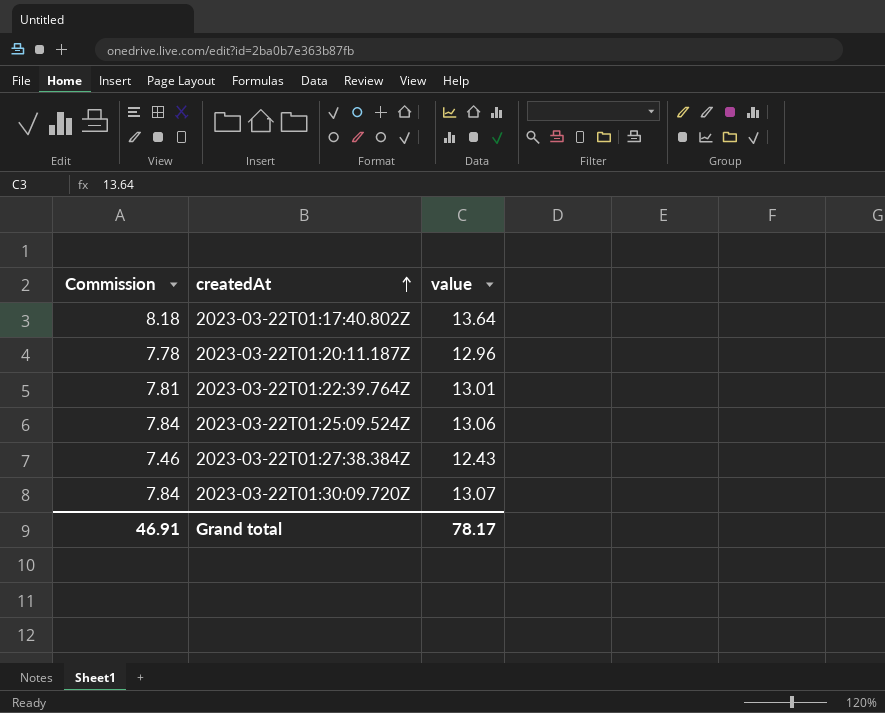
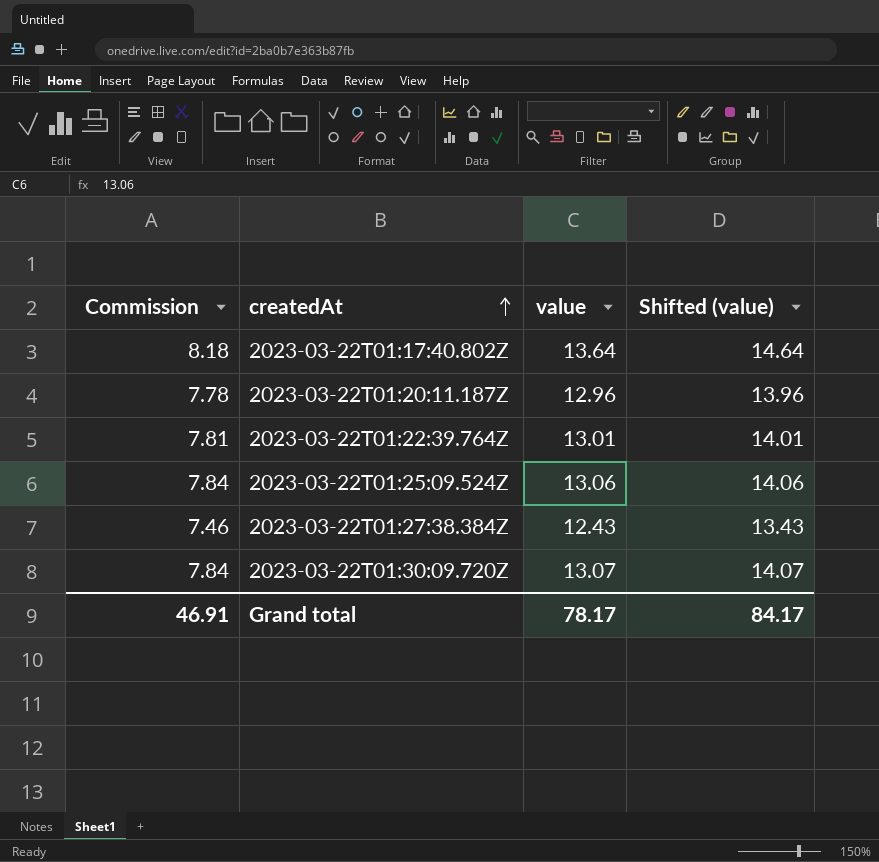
column Shifted (value) | formula: none -> [value] + 1

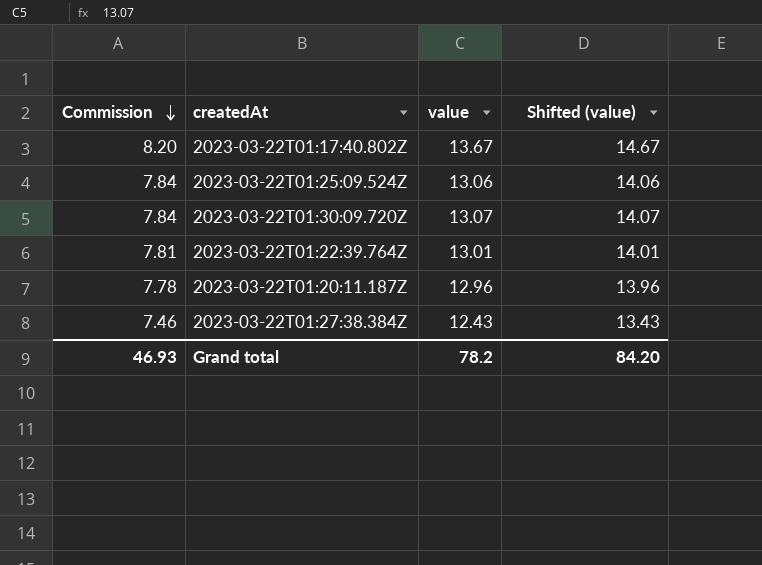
row order: createdAt ascending -> Commission descending
2023-03-22T01:17:40.802Z | Commission: 8.18 -> 8.20
2023-03-22T01:17:40.802Z | value: 13.64 -> 13.67
2023-03-22T01:17:40.802Z | Shifted (value): 14.64 -> 14.67
Grand total | Commission: 46.91 -> 46.93
Grand total | value: 78.17 -> 78.2
Grand total | Shifted (value): 84.17 -> 84.20

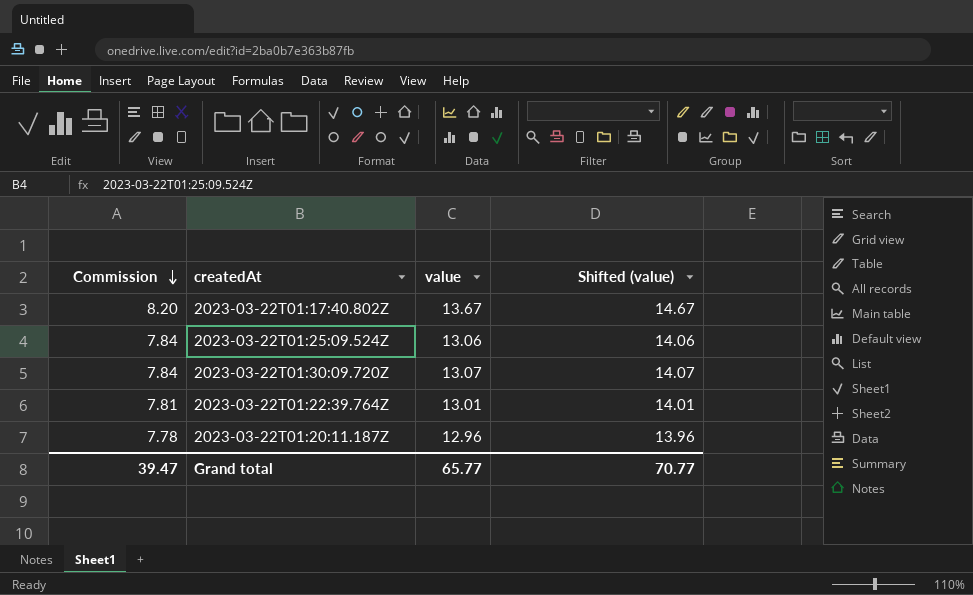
row 2023-03-22T01:27:38.384Z: 7.46 | 12.43 | 13.43 -> none
Grand total | Commission: 46.93 -> 39.47
Grand total | value: 78.2 -> 65.77
Grand total | Shifted (value): 84.20 -> 70.77

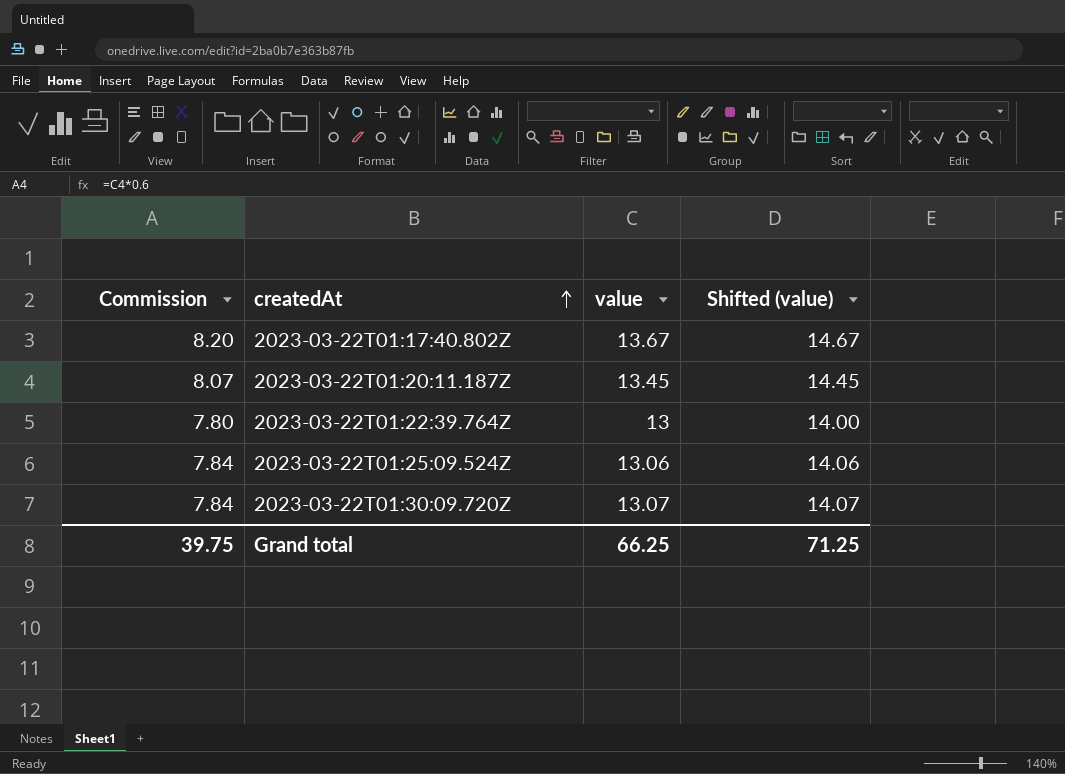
row order: Commission descending -> createdAt ascending
2023-03-22T01:20:11.187Z | Commission: 7.78 -> 8.07
2023-03-22T01:20:11.187Z | value: 12.96 -> 13.45
2023-03-22T01:20:11.187Z | Shifted (value): 13.96 -> 14.45
2023-03-22T01:22:39.764Z | Commission: 7.81 -> 7.80
2023-03-22T01:22:39.764Z | value: 13.01 -> 13
2023-03-22T01:22:39.764Z | Shifted (value): 14.01 -> 14.00
Grand total | Commission: 39.47 -> 39.75
Grand total | value: 65.77 -> 66.25
Grand total | Shifted (value): 70.77 -> 71.25

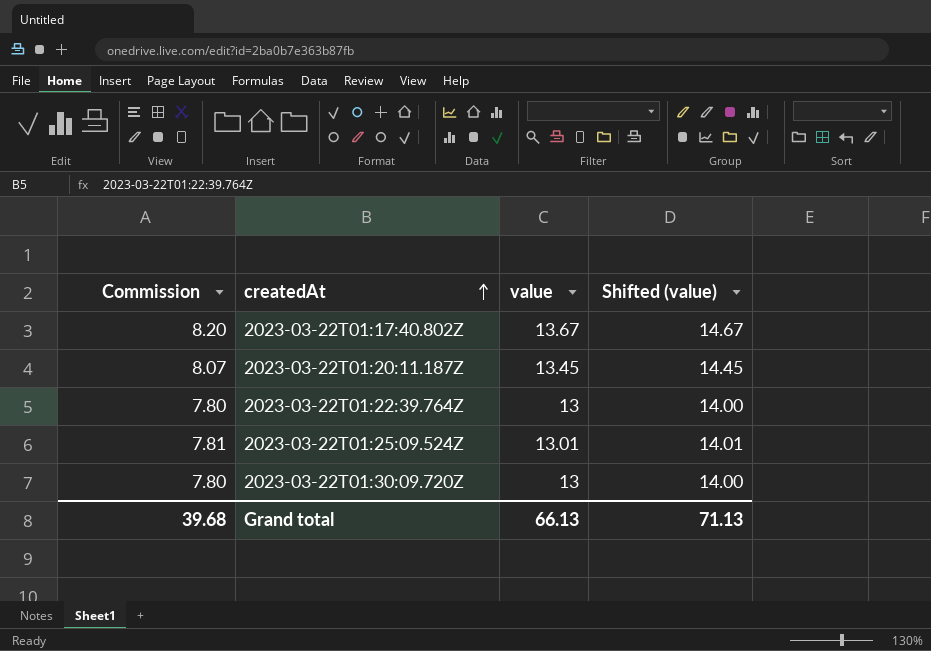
2023-03-22T01:25:09.524Z | Commission: 7.84 -> 7.81
2023-03-22T01:25:09.524Z | value: 13.06 -> 13.01
2023-03-22T01:25:09.524Z | Shifted (value): 14.06 -> 14.01
2023-03-22T01:30:09.720Z | Commission: 7.84 -> 7.80
2023-03-22T01:30:09.720Z | value: 13.07 -> 13
2023-03-22T01:30:09.720Z | Shifted (value): 14.07 -> 14.00
Grand total | Commission: 39.75 -> 39.68
Grand total | value: 66.25 -> 66.13
Grand total | Shifted (value): 71.25 -> 71.13

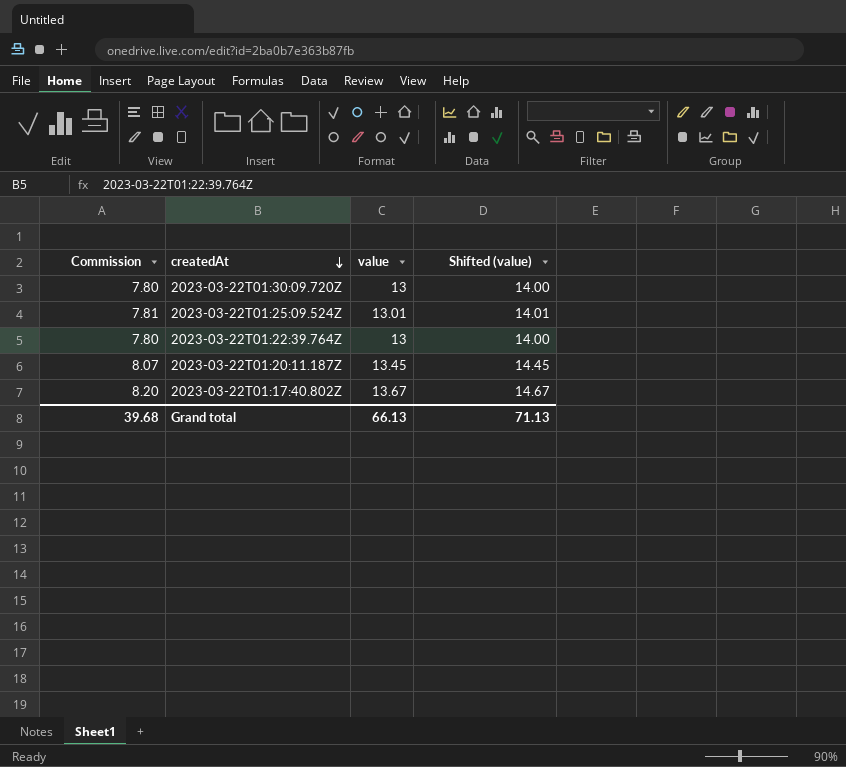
row order: createdAt ascending -> createdAt descending

